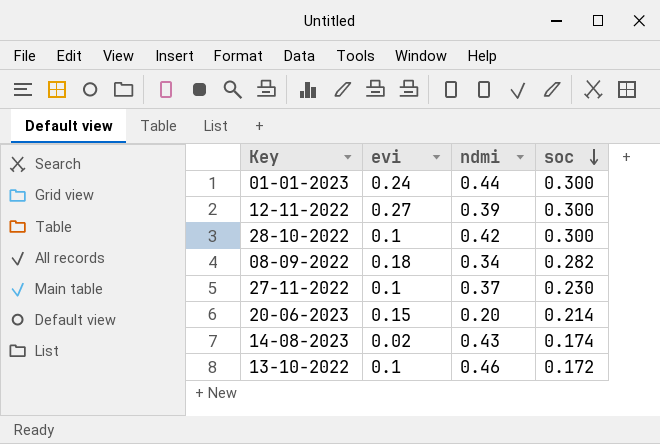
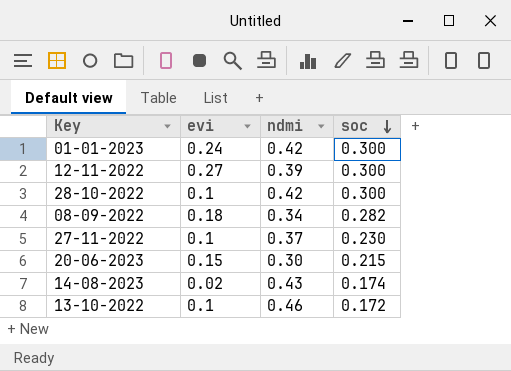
01-01-2023 | ndmi: 0.44 -> 0.42
20-06-2023 | ndmi: 0.20 -> 0.30
20-06-2023 | soc: 0.214 -> 0.215

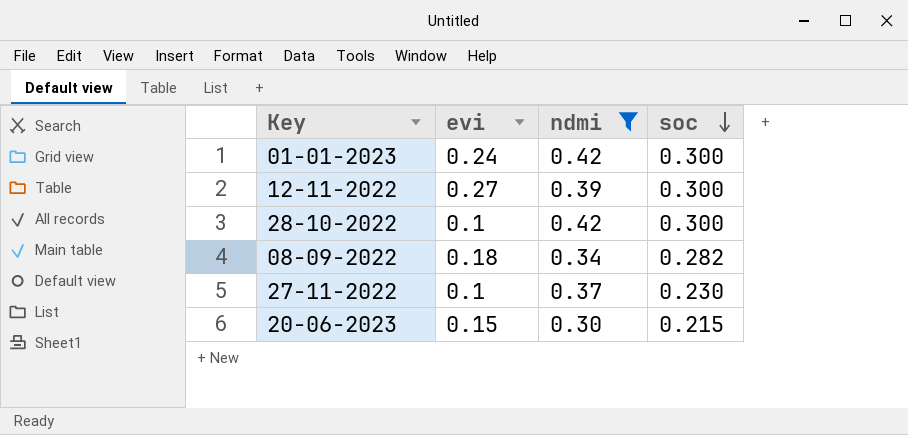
filter: none -> ndmi <= 0.42

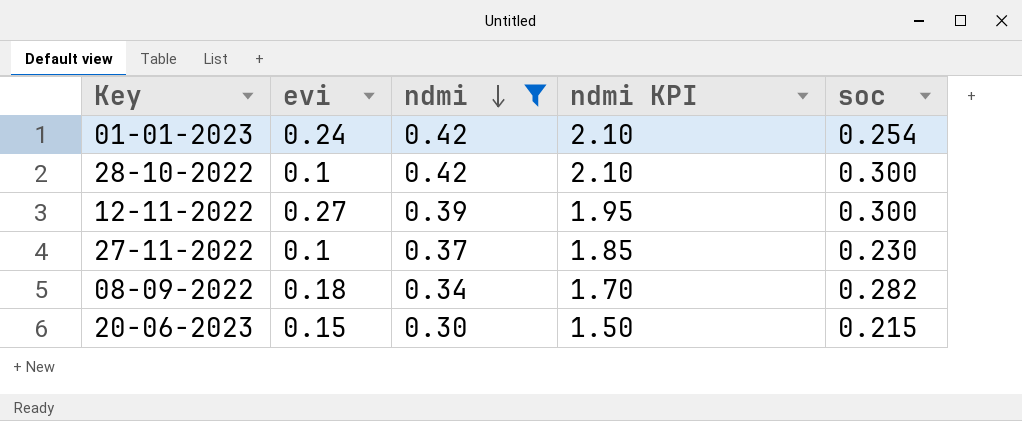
row order: soc descending -> ndmi descending
column ndmi KPI | formula: none -> [ndmi] * 5
01-01-2023 | soc: 0.300 -> 0.254

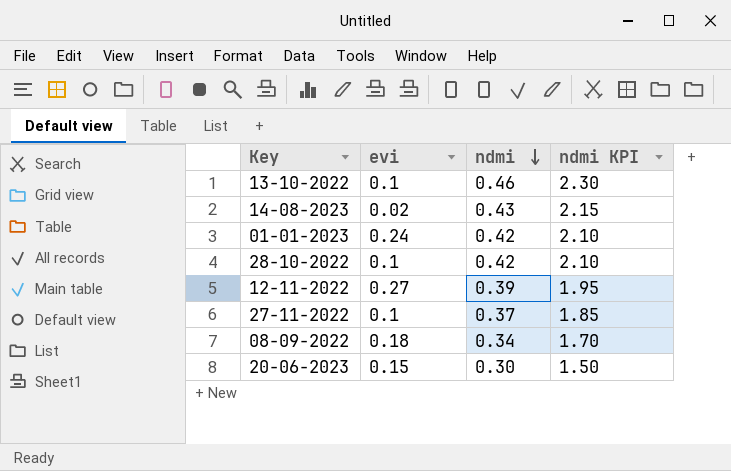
filter: ndmi <= 0.42 -> none
column soc | position: 5 -> none

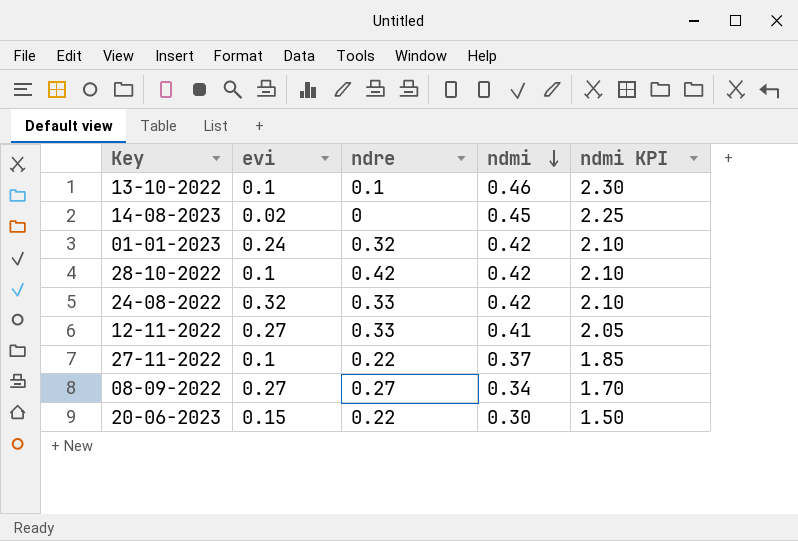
column ndre | position: none -> 3
14-08-2023 | ndmi: 0.43 -> 0.45
14-08-2023 | ndmi KPI: 2.15 -> 2.25
row 24-08-2022: none -> 0.32 | 0.33 | 0.42 | 2.10
12-11-2022 | ndmi: 0.39 -> 0.41
12-11-2022 | ndmi KPI: 1.95 -> 2.05
08-09-2022 | evi: 0.18 -> 0.27

